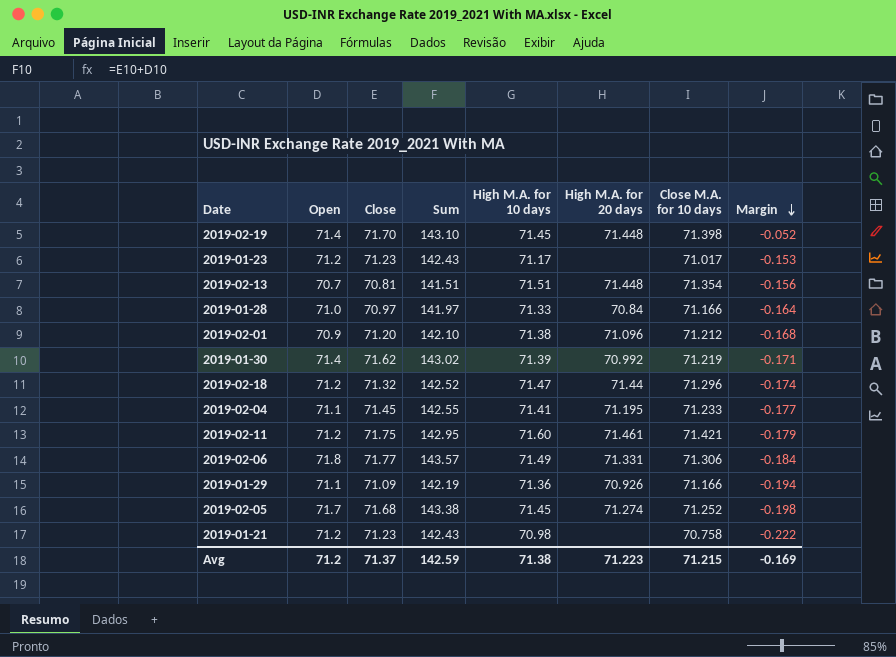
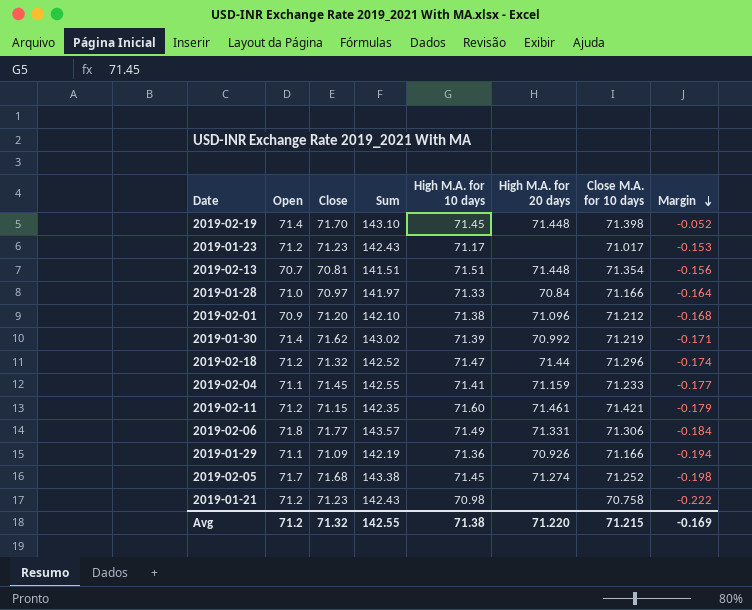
2019-02-04 | High M.A. for 20 days: 71.195 -> 71.159
2019-02-11 | Close: 71.75 -> 71.15
2019-02-11 | Sum: 142.95 -> 142.35
Avg | Close: 71.37 -> 71.32
Avg | Sum: 142.59 -> 142.55
Avg | High M.A. for 20 days: 71.223 -> 71.220

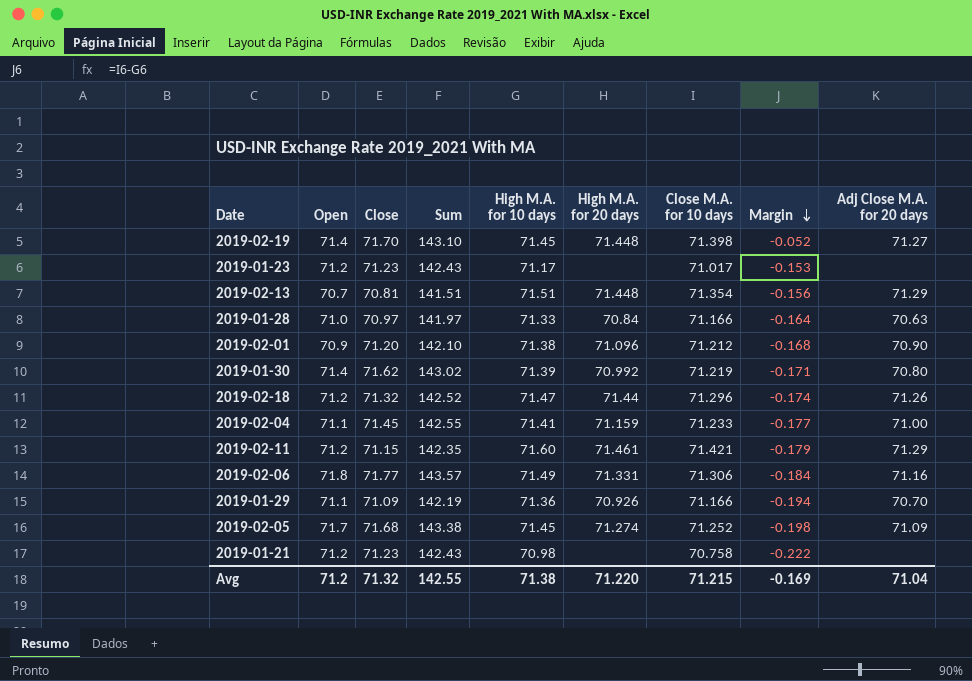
column Adj Close M.A. for 20 days | position: none -> 9

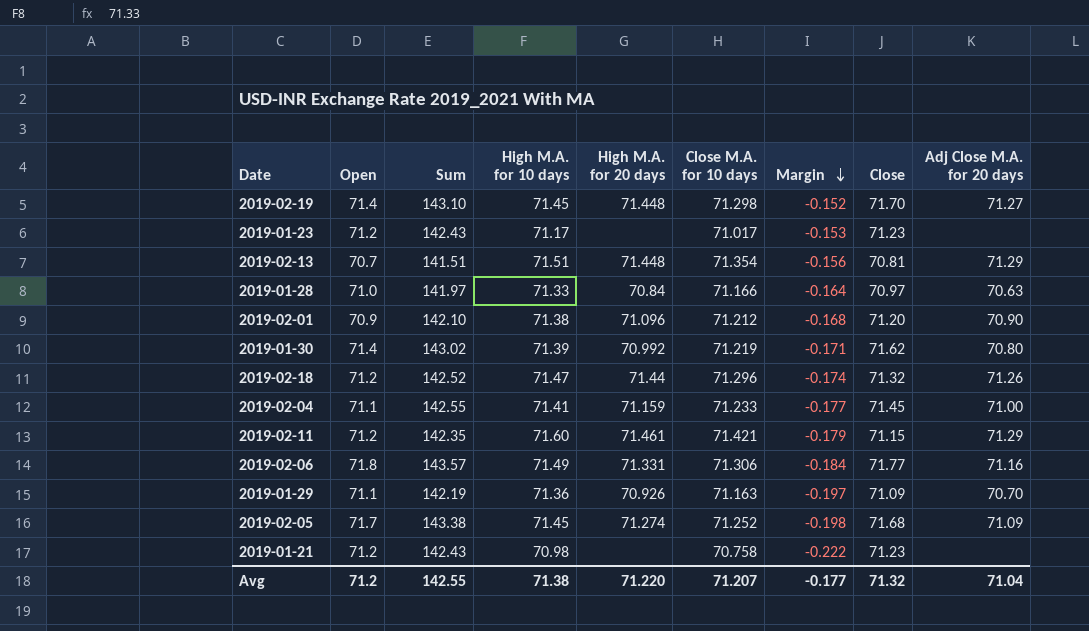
column Close | position: 3 -> 8
2019-02-19 | Close M.A. for 10 days: 71.398 -> 71.298
2019-02-19 | Margin: -0.052 -> -0.152
2019-01-29 | Close M.A. for 10 days: 71.166 -> 71.163
2019-01-29 | Margin: -0.194 -> -0.197
Avg | Close M.A. for 10 days: 71.215 -> 71.207
Avg | Margin: -0.169 -> -0.177

